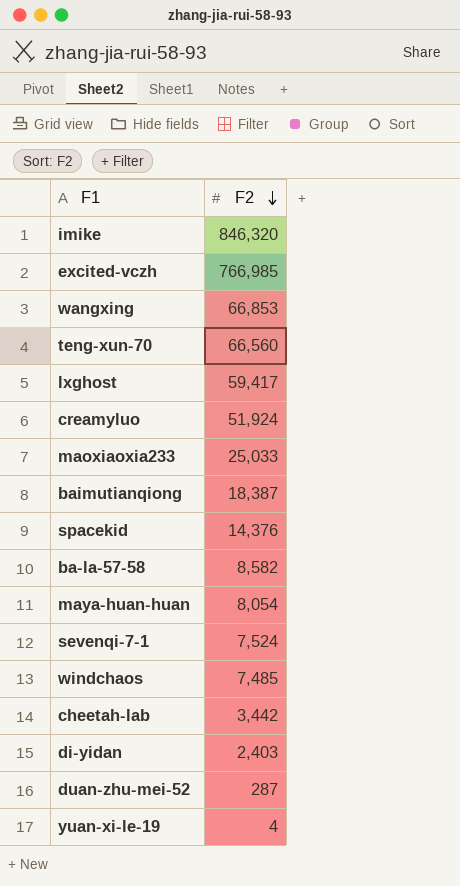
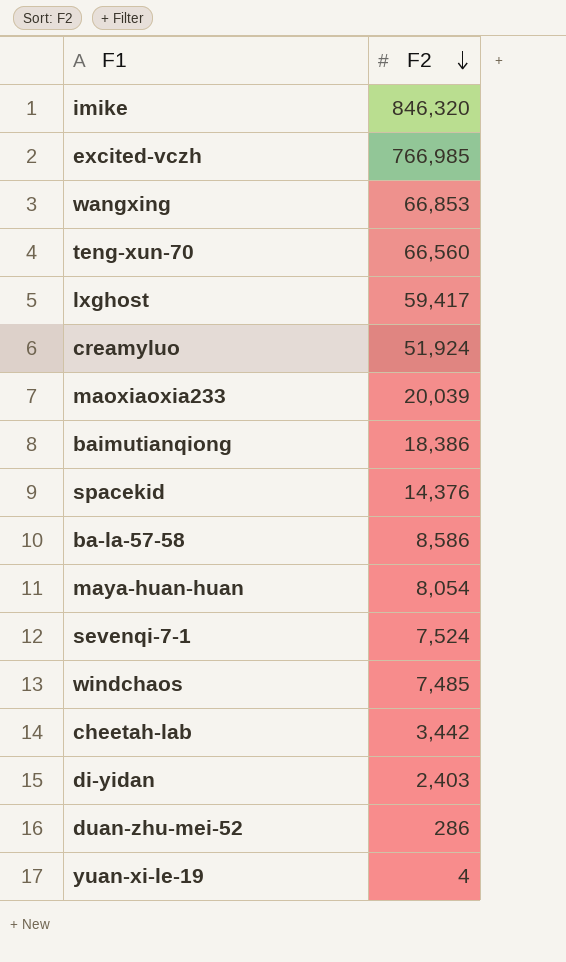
maoxiaoxia233 | F2: 25,033 -> 20,039
baimutianqiong | F2: 18,387 -> 18,386
ba-la-57-58 | F2: 8,582 -> 8,586
duan-zhu-mei-52 | F2: 287 -> 286

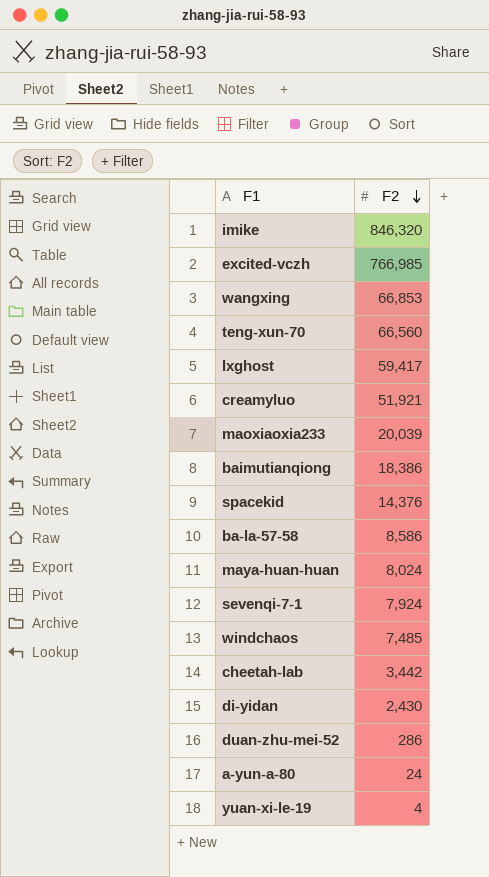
creamyluo | F2: 51,924 -> 51,921
maya-huan-huan | F2: 8,054 -> 8,024
sevenqi-7-1 | F2: 7,524 -> 7,924
di-yidan | F2: 2,403 -> 2,430
row a-yun-a-80: none -> 24

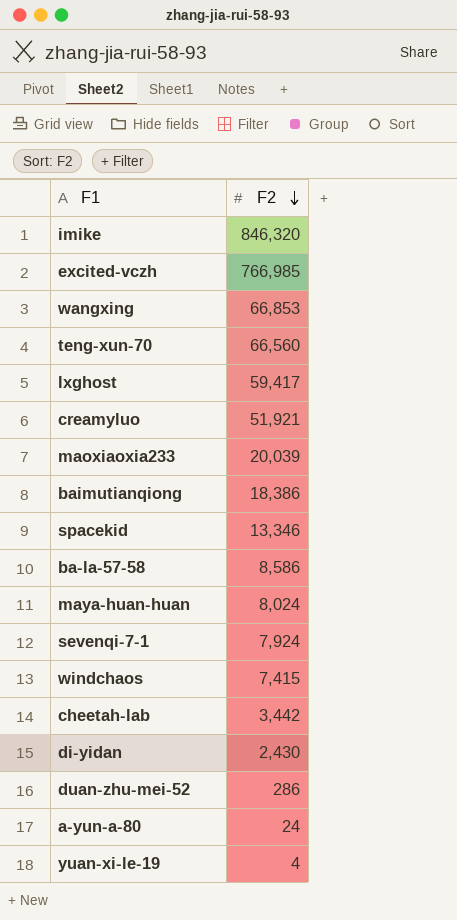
spacekid | F2: 14,376 -> 13,346
windchaos | F2: 7,485 -> 7,415

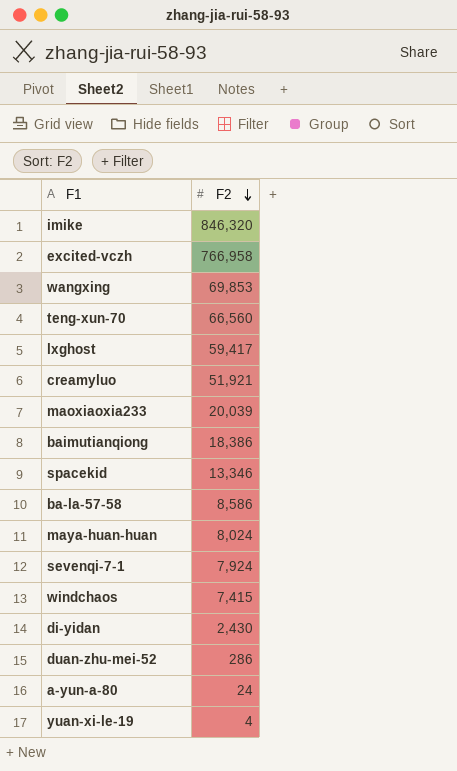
row cheetah-lab: 3,442 -> none
excited-vczh | F2: 766,985 -> 766,958
wangxing | F2: 66,853 -> 69,853

